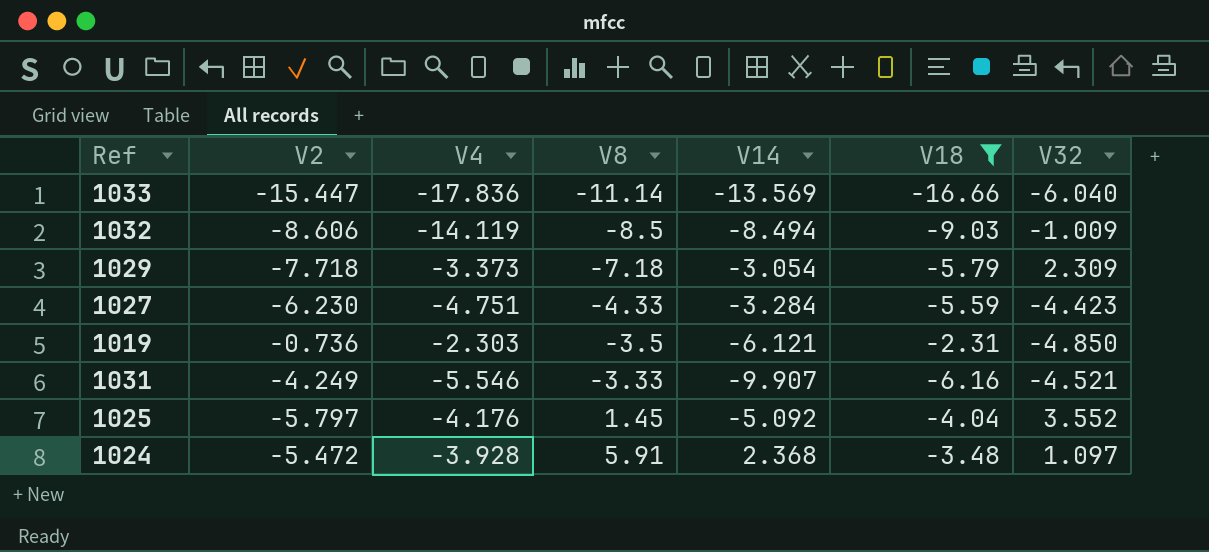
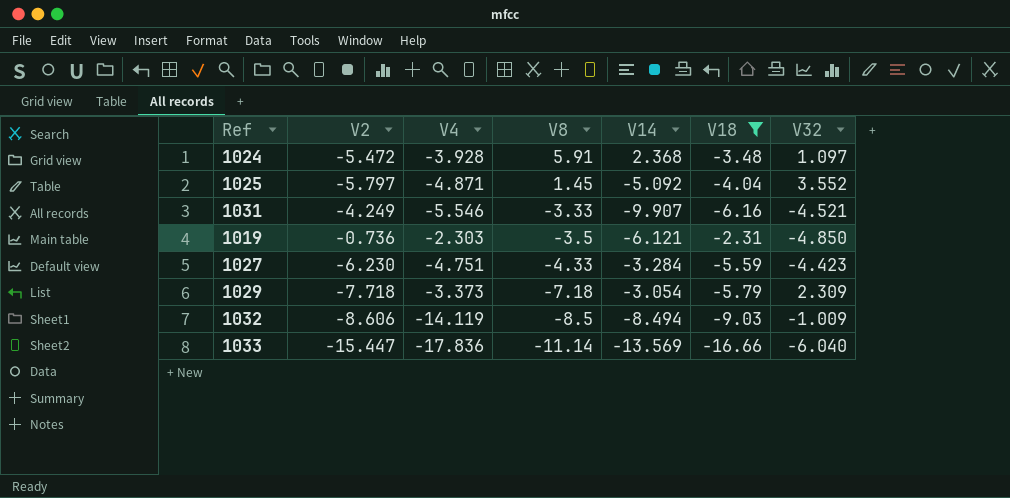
row order: V8 ascending -> V8 descending
1025 | V4: -4.176 -> -4.871

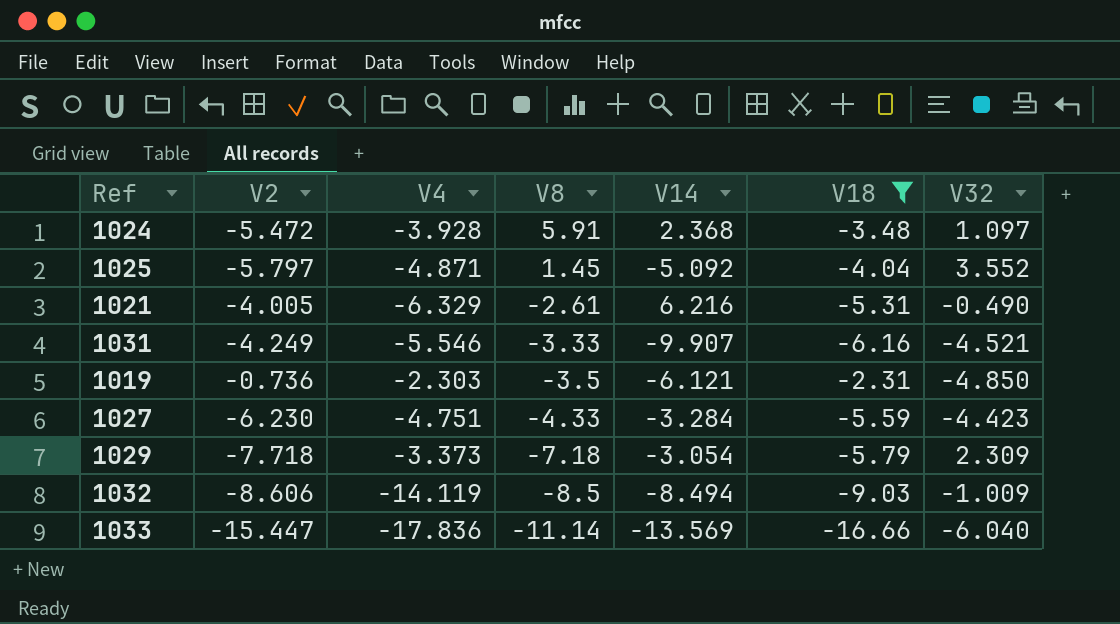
row 1021: none -> -4.005 | -6.329 | -2.61 | 6.216 | -5.31 | -0.490

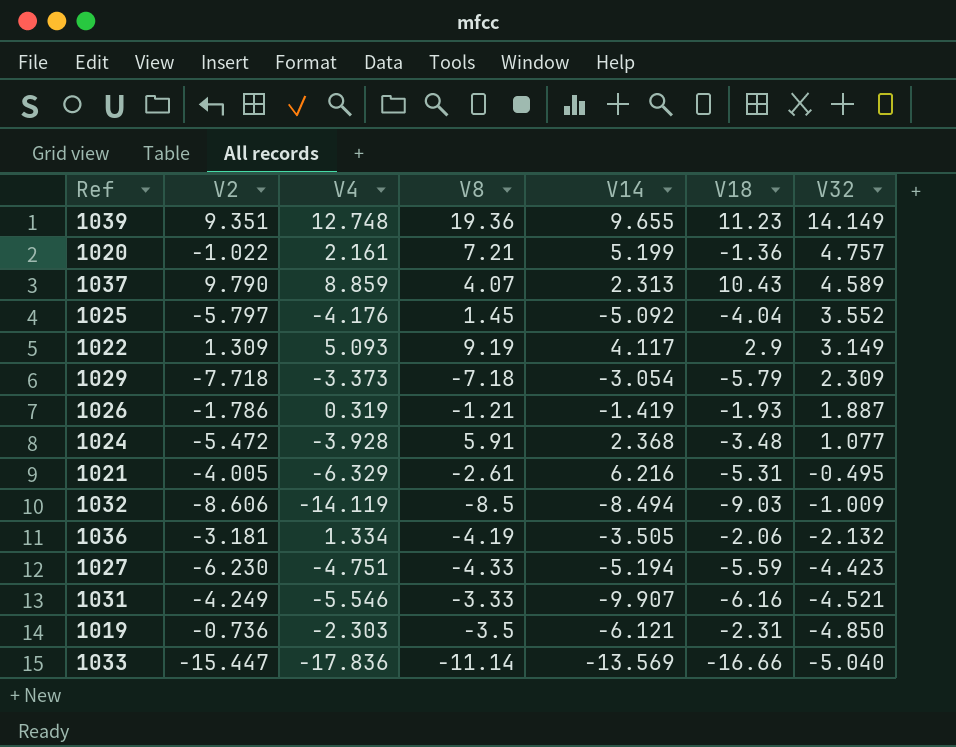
filter: V18 <= -2.31 -> none
row order: V8 descending -> V32 descending
1025 | V4: -4.871 -> -4.176
1024 | V32: 1.097 -> 1.077
1021 | V32: -0.490 -> -0.495
1027 | V14: -3.284 -> -5.194
1033 | V32: -6.040 -> -5.040

